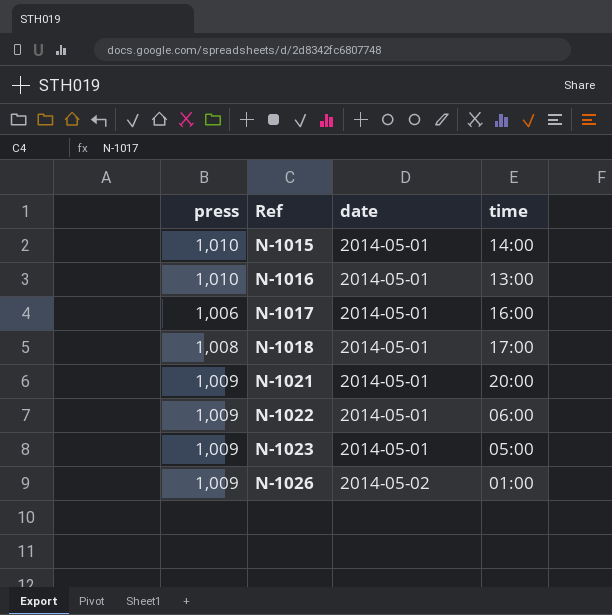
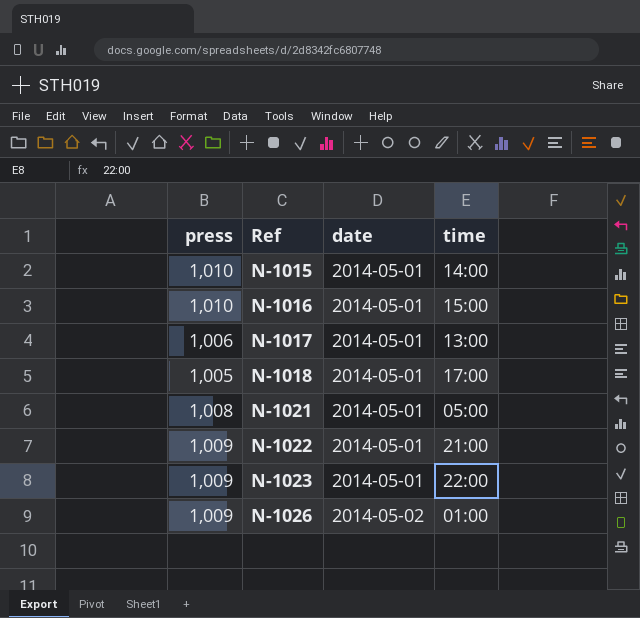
N-1016 | time: 13:00 -> 15:00
N-1017 | time: 16:00 -> 13:00
N-1018 | press: 1,008 -> 1,005
N-1021 | press: 1,009 -> 1,008
N-1021 | time: 20:00 -> 05:00
N-1022 | time: 06:00 -> 21:00
N-1023 | time: 05:00 -> 22:00

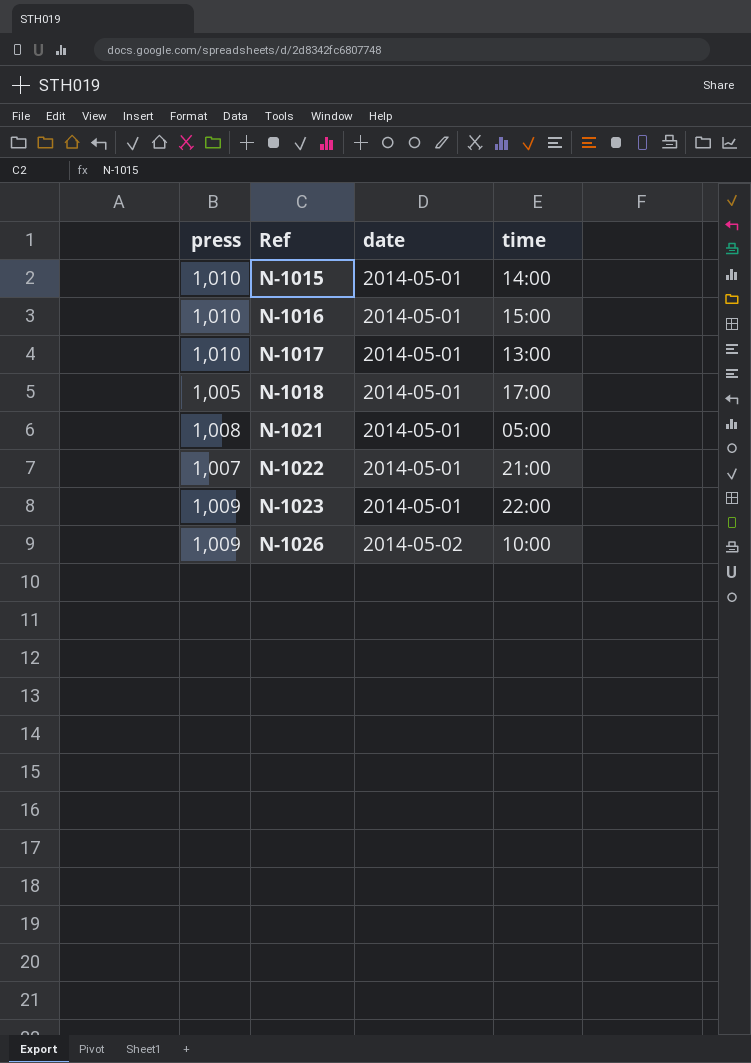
N-1017 | press: 1,006 -> 1,010
N-1022 | press: 1,009 -> 1,007
N-1026 | time: 01:00 -> 10:00

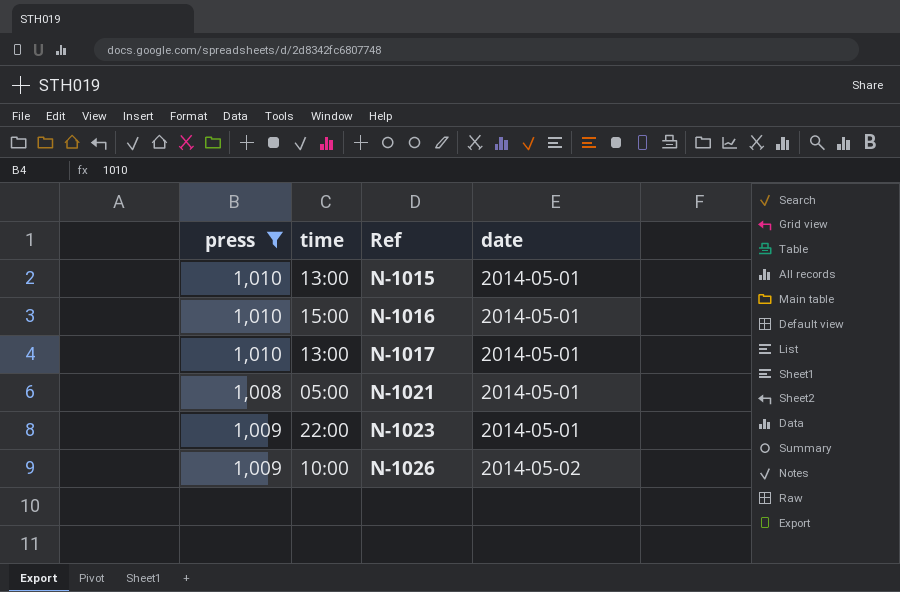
filter: none -> press >= 1,008
column time | position: 4 -> 2
N-1015 | time: 14:00 -> 13:00

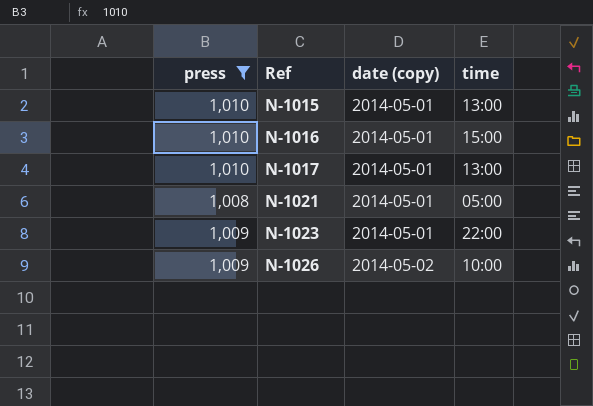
column name: date -> date (copy)
column time | position: 2 -> 4

